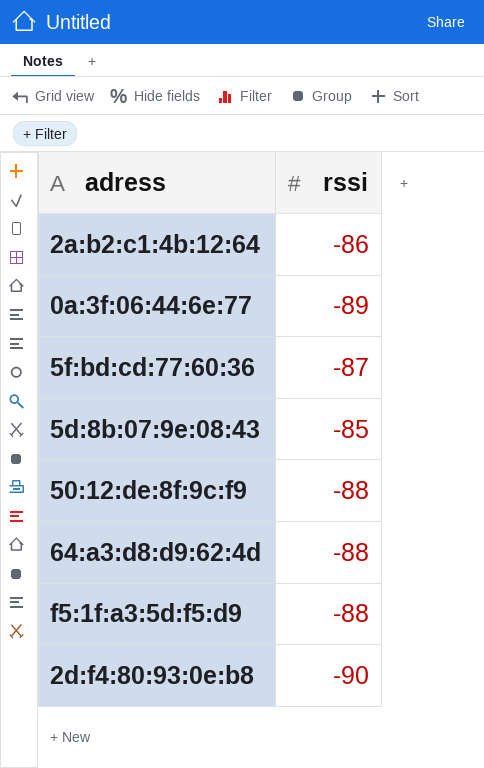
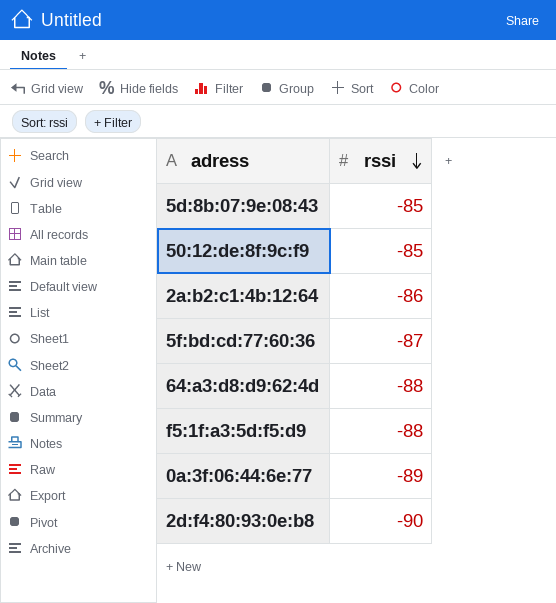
row order: none -> rssi descending
50:12:de:8f:9c:f9 | rssi: -88 -> -85

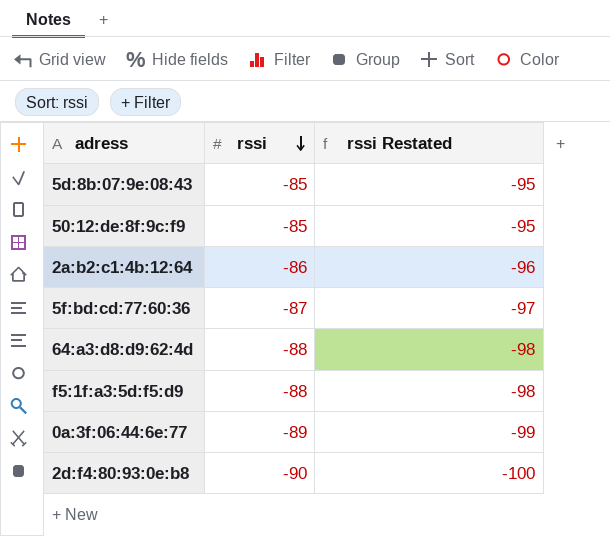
column rssi Restated | formula: none -> [rssi] - 10

